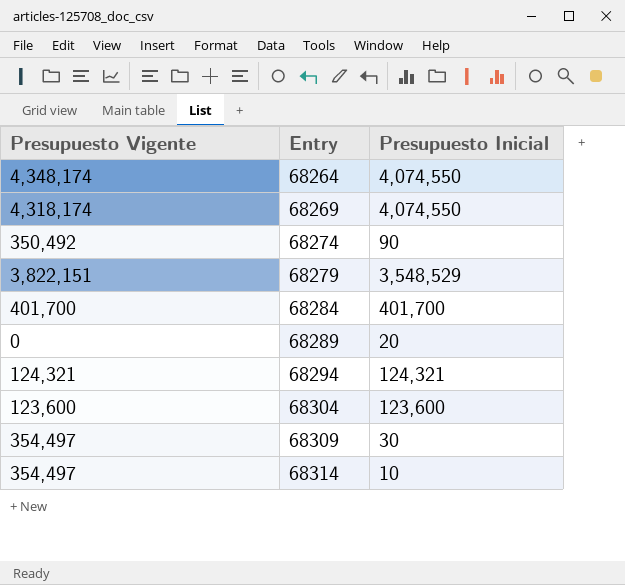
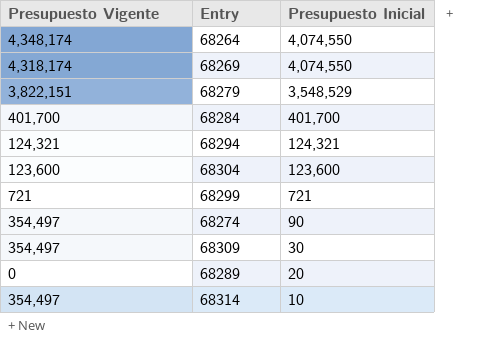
row order: Entry ascending -> Presupuesto Inicial descending
row 68299: none -> 721 | 721
68274 | Presupuesto Vigente: 350,492 -> 354,497

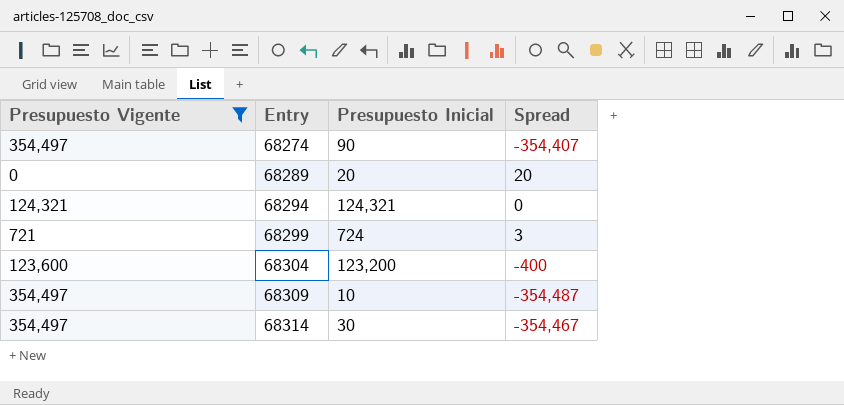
filter: none -> Presupuesto Vigente <= 354,497
row order: Presupuesto Inicial descending -> Entry ascending
column Spread | formula: none -> [Presupuesto Inicial] - [Presupuesto Vigente]
68299 | Presupuesto Inicial: 721 -> 724
68304 | Presupuesto Inicial: 123,600 -> 123,200
68309 | Presupuesto Inicial: 30 -> 10
68314 | Presupuesto Inicial: 10 -> 30

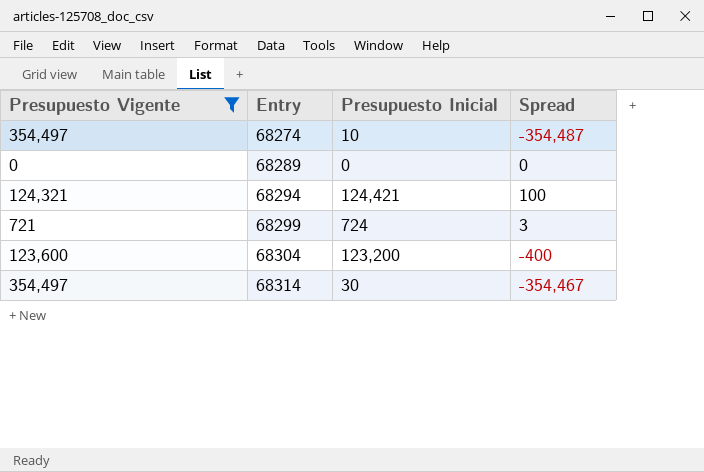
row 68309: 354,497 | 10 | -354,487 -> none
68274 | Presupuesto Inicial: 90 -> 10
68274 | Spread: -354,407 -> -354,487
68289 | Presupuesto Inicial: 20 -> 0
68289 | Spread: 20 -> 0
68294 | Presupuesto Inicial: 124,321 -> 124,421
68294 | Spread: 0 -> 100

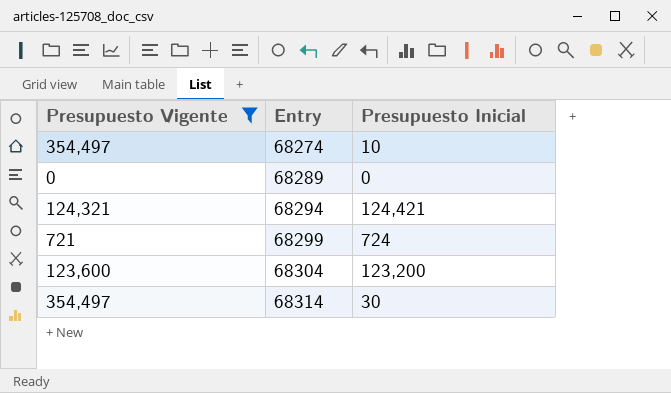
column Spread | formula: [Presupuesto Inicial] - [Presupuesto Vigente] -> none

